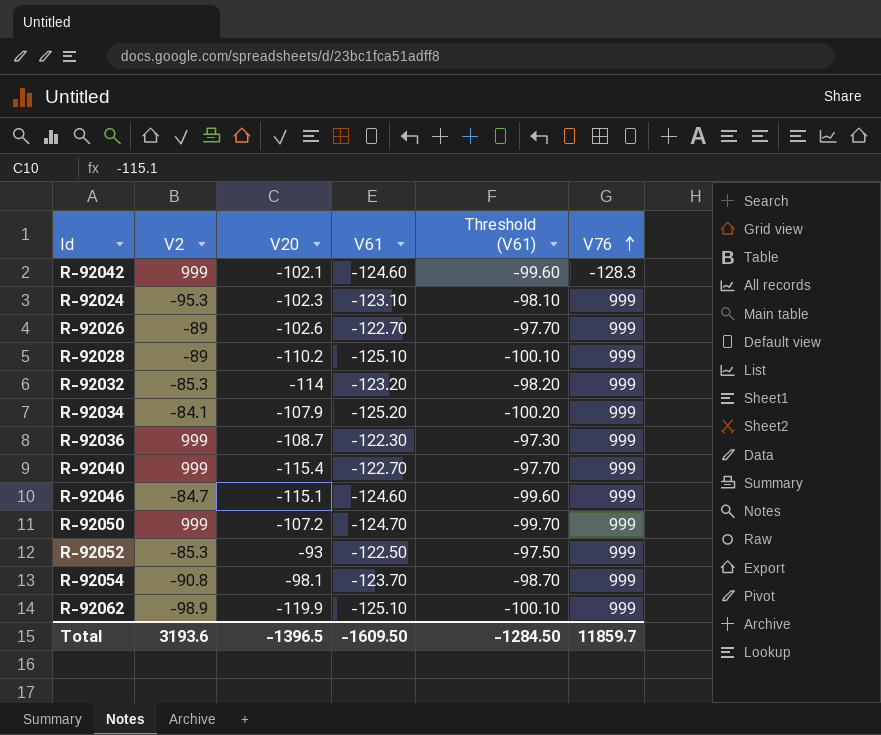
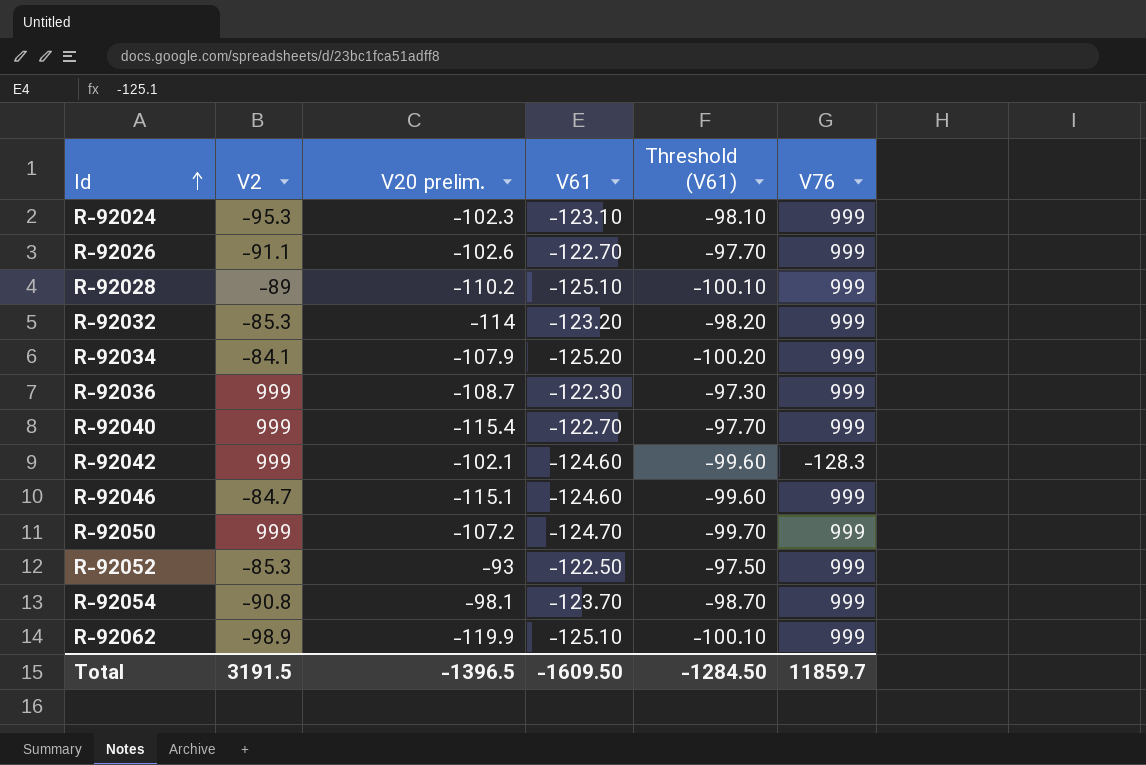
row order: V76 ascending -> Id ascending
column name: V20 -> V20 prelim.
R-92026 | V2: -89 -> -91.1
Total | V2: 3193.6 -> 3191.5

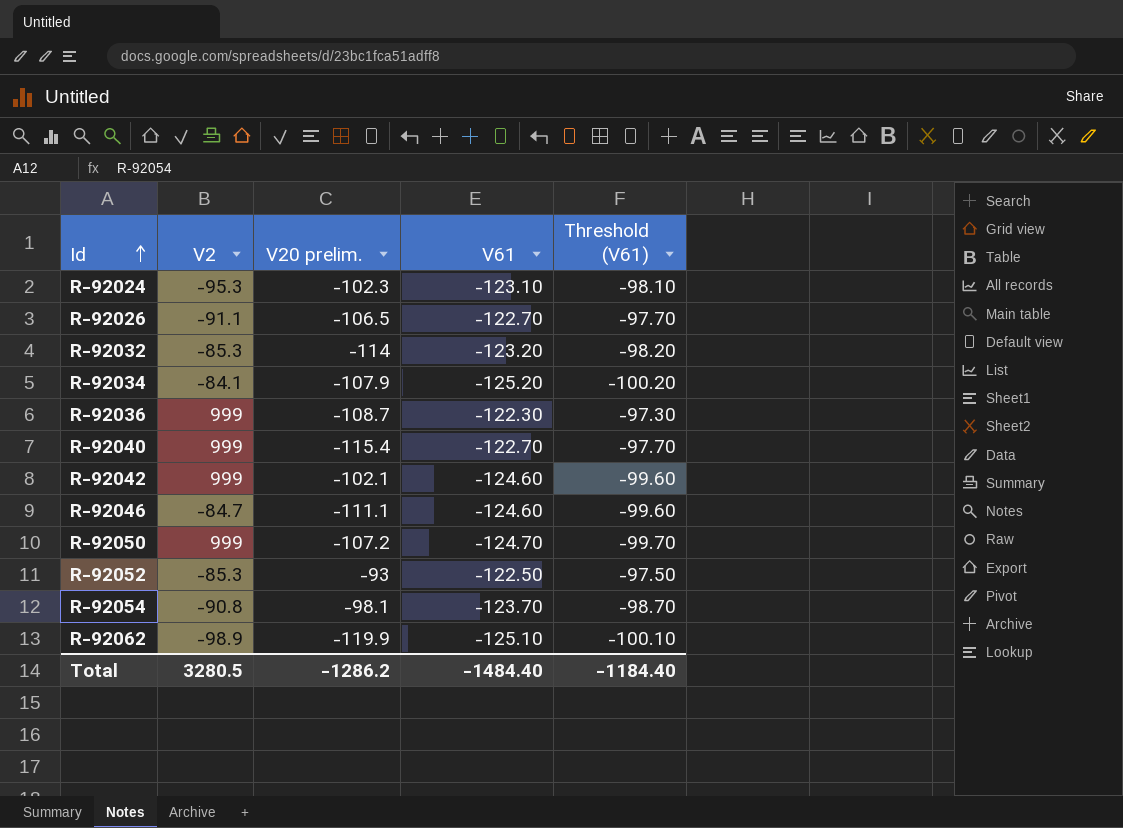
column V76 | position: 6 -> none
row R-92028: -89 | -110.2 | -125.10 | -100.10 | 999 -> none
R-92026 | V20 prelim.: -102.6 -> -106.5
R-92046 | V20 prelim.: -115.1 -> -111.1
Total | V2: 3191.5 -> 3280.5
Total | V20 prelim.: -1396.5 -> -1286.2
Total | V61: -1609.50 -> -1484.40
Total | Threshold (V61): -1284.50 -> -1184.40

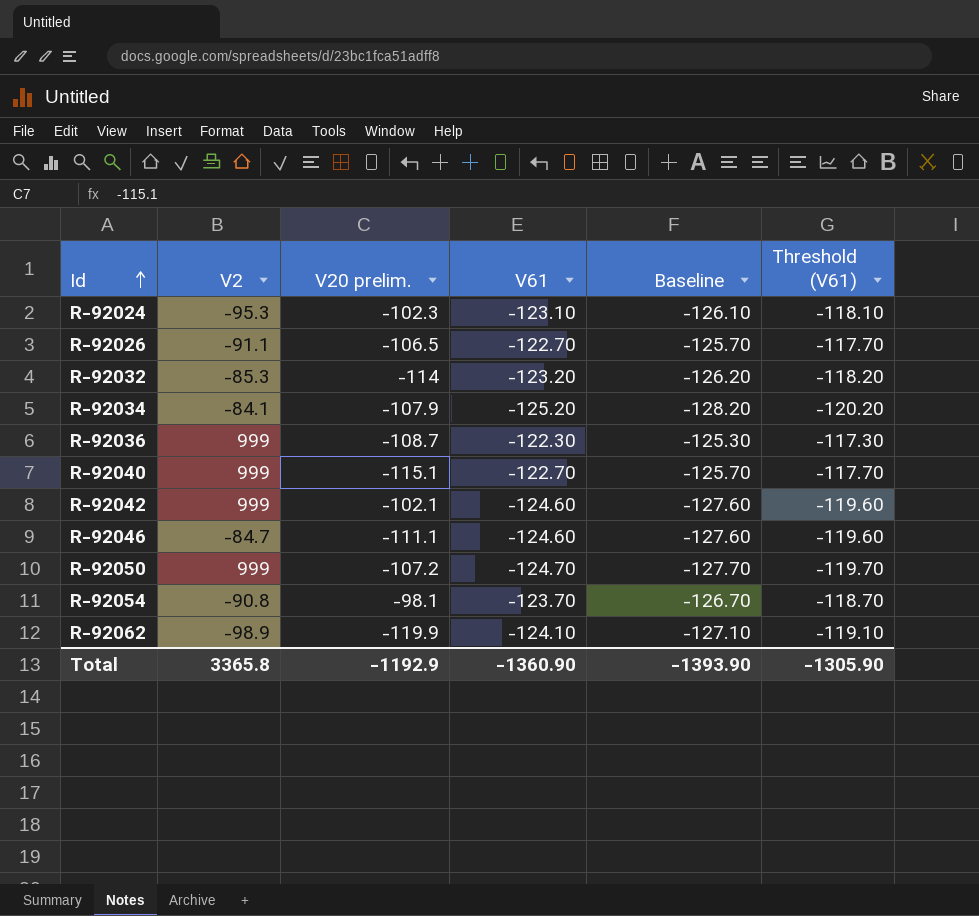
column Baseline | formula: none -> [V61] - 3
column Threshold (V61) | formula: [V61] + 25 -> [V61] + 5
row R-92052: -85.3 | -93 | -122.50 | -97.50 -> none
R-92040 | V20 prelim.: -115.4 -> -115.1
R-92062 | V61: -125.10 -> -124.10
Total | V2: 3280.5 -> 3365.8
Total | V20 prelim.: -1286.2 -> -1192.9
Total | V61: -1484.40 -> -1360.90
Total | Threshold (V61): -1184.40 -> -1305.90

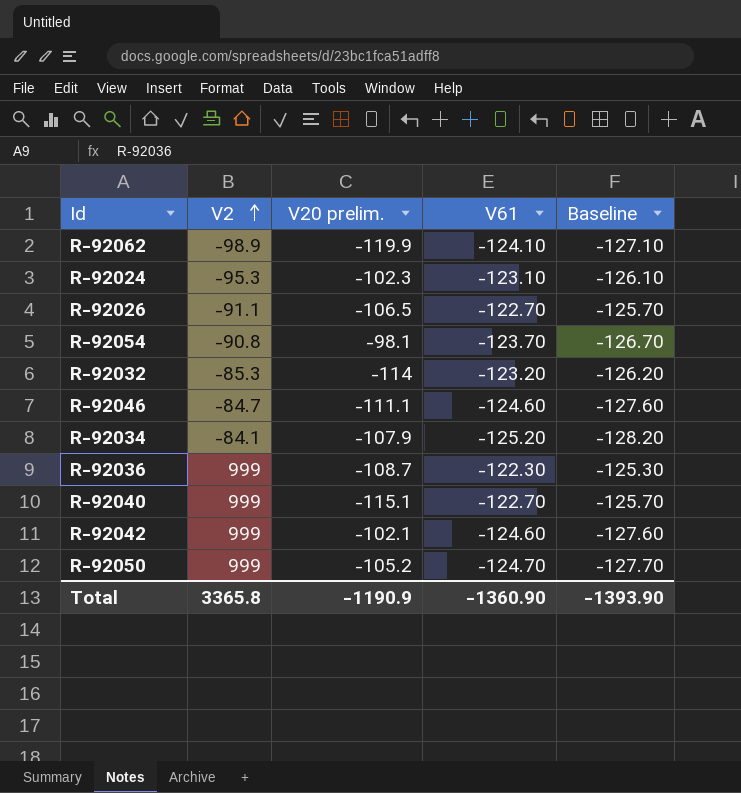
row order: Id ascending -> V2 ascending
column Threshold (V61) | formula: [V61] + 5 -> none
R-92050 | V20 prelim.: -107.2 -> -105.2
Total | V20 prelim.: -1192.9 -> -1190.9

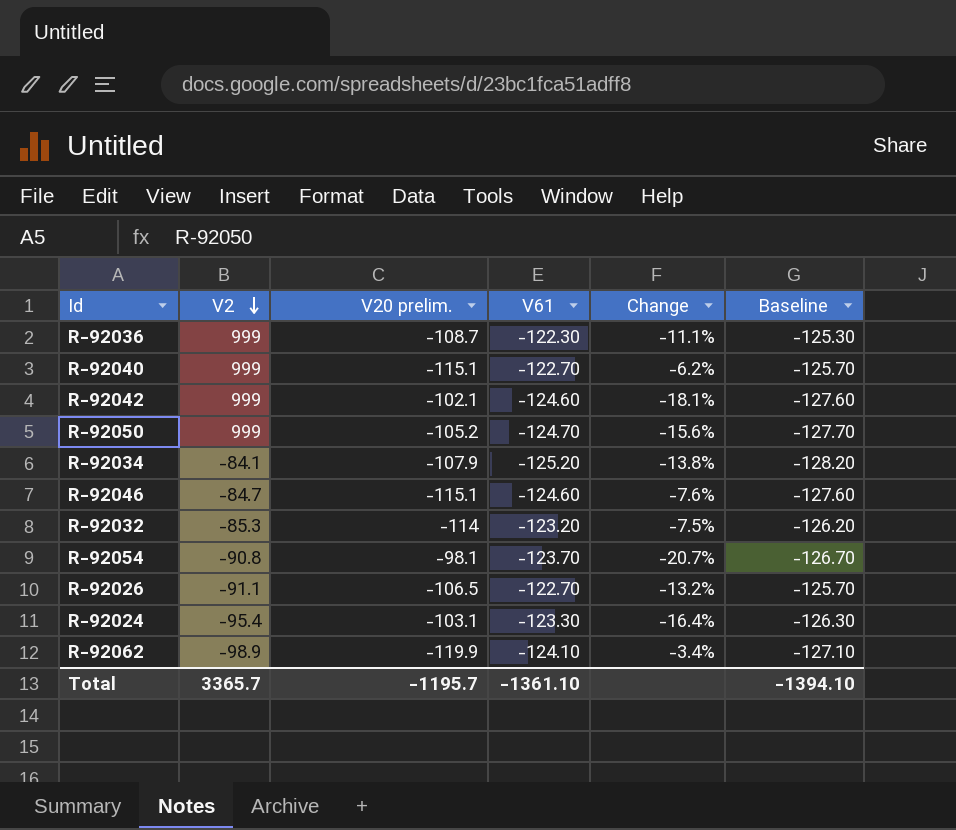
row order: V2 ascending -> V2 descending
column Change | formula: none -> ([V20 prelim.] - [V61]) / [V61]
R-92046 | V20 prelim.: -111.1 -> -115.1
R-92024 | V2: -95.3 -> -95.4
R-92024 | V20 prelim.: -102.3 -> -103.1
R-92024 | V61: -123.10 -> -123.30
R-92024 | Baseline: -126.10 -> -126.30
Total | V2: 3365.8 -> 3365.7
Total | V20 prelim.: -1190.9 -> -1195.7
Total | V61: -1360.90 -> -1361.10
Total | Baseline: -1393.90 -> -1394.10

